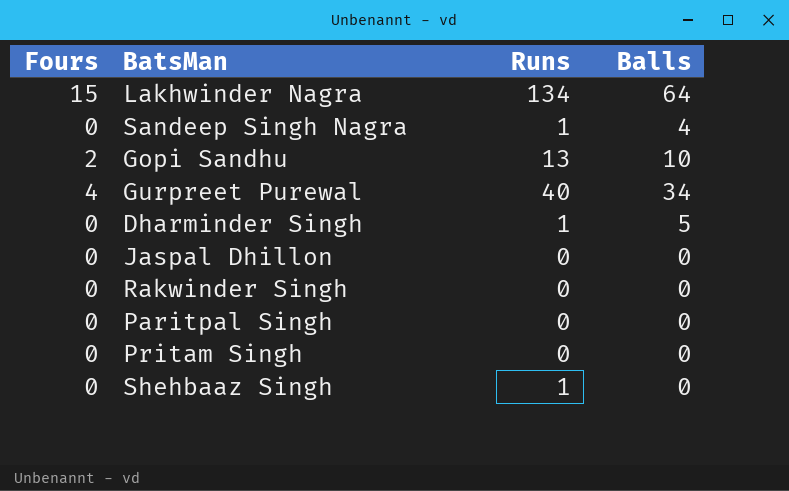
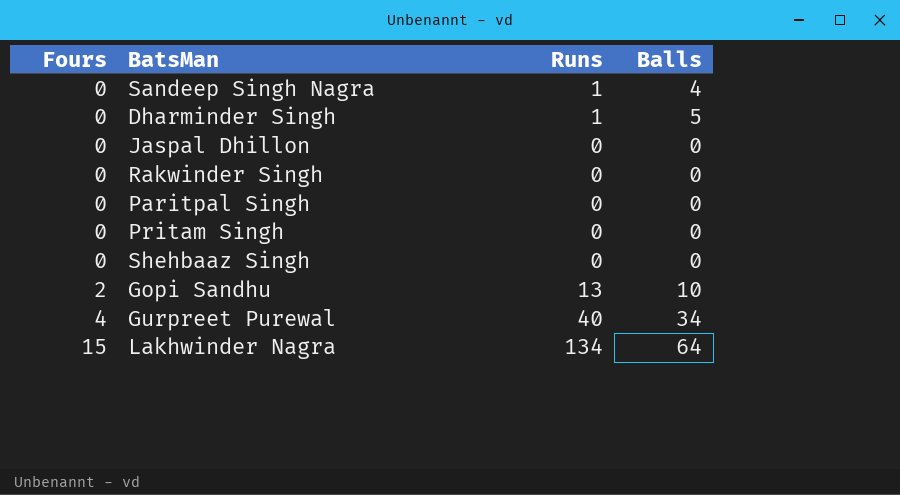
row order: none -> Fours ascending
Shehbaaz Singh | Runs: 1 -> 0

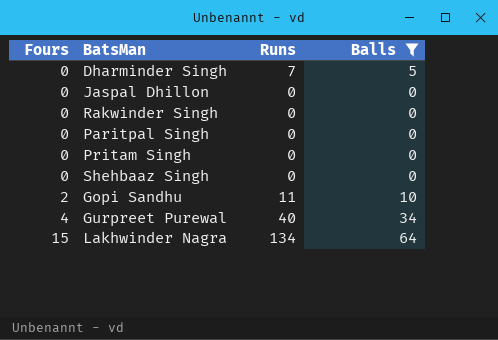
filter: none -> Balls != 4
Dharminder Singh | Runs: 1 -> 7
Gopi Sandhu | Runs: 13 -> 11

